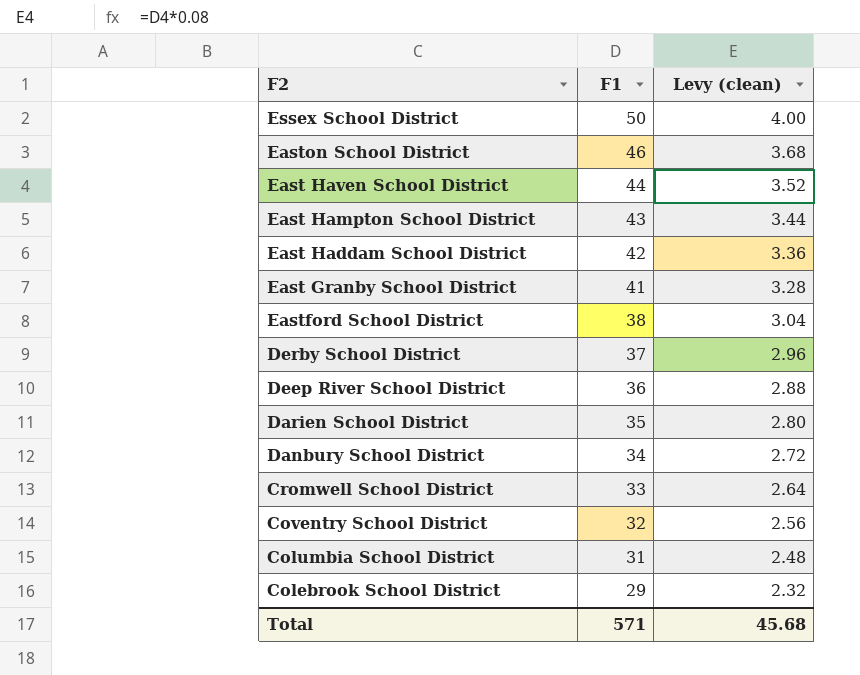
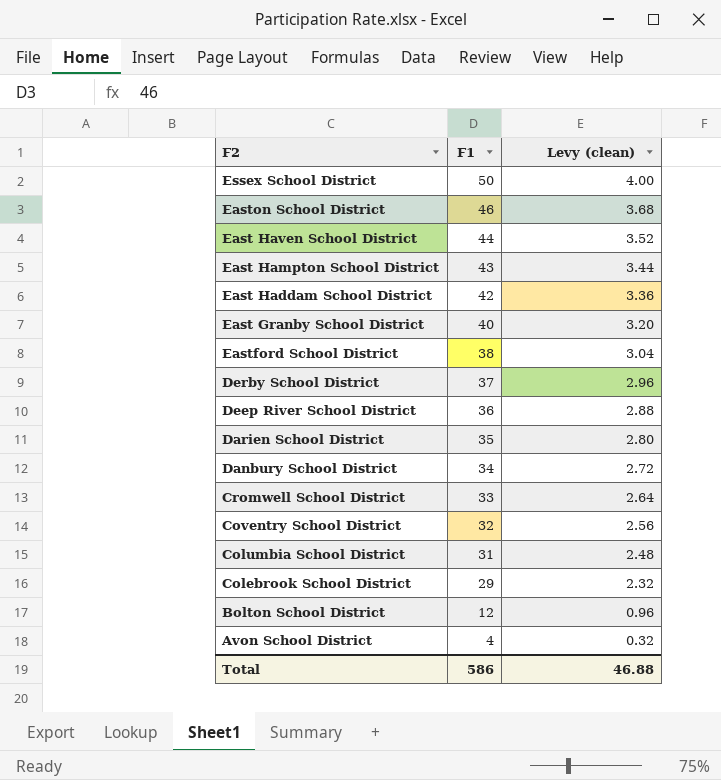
East Granby School District | F1: 41 -> 40
East Granby School District | Levy (clean): 3.28 -> 3.20
row Bolton School District: none -> 12 | 0.96
row Avon School District: none -> 4 | 0.32
Total | F1: 571 -> 586
Total | Levy (clean): 45.68 -> 46.88

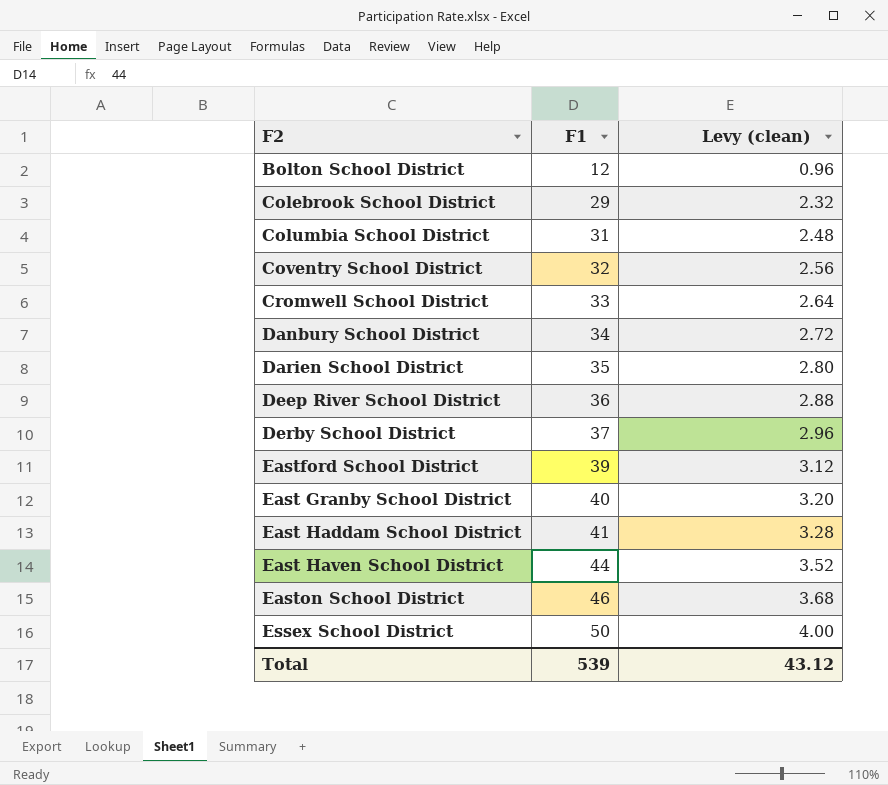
row order: F1 descending -> F1 ascending
row East Hampton School District: 43 | 3.44 -> none
row Avon School District: 4 | 0.32 -> none
Eastford School District | F1: 38 -> 39
Eastford School District | Levy (clean): 3.04 -> 3.12
East Haddam School District | F1: 42 -> 41
East Haddam School District | Levy (clean): 3.36 -> 3.28
Total | F1: 586 -> 539
Total | Levy (clean): 46.88 -> 43.12

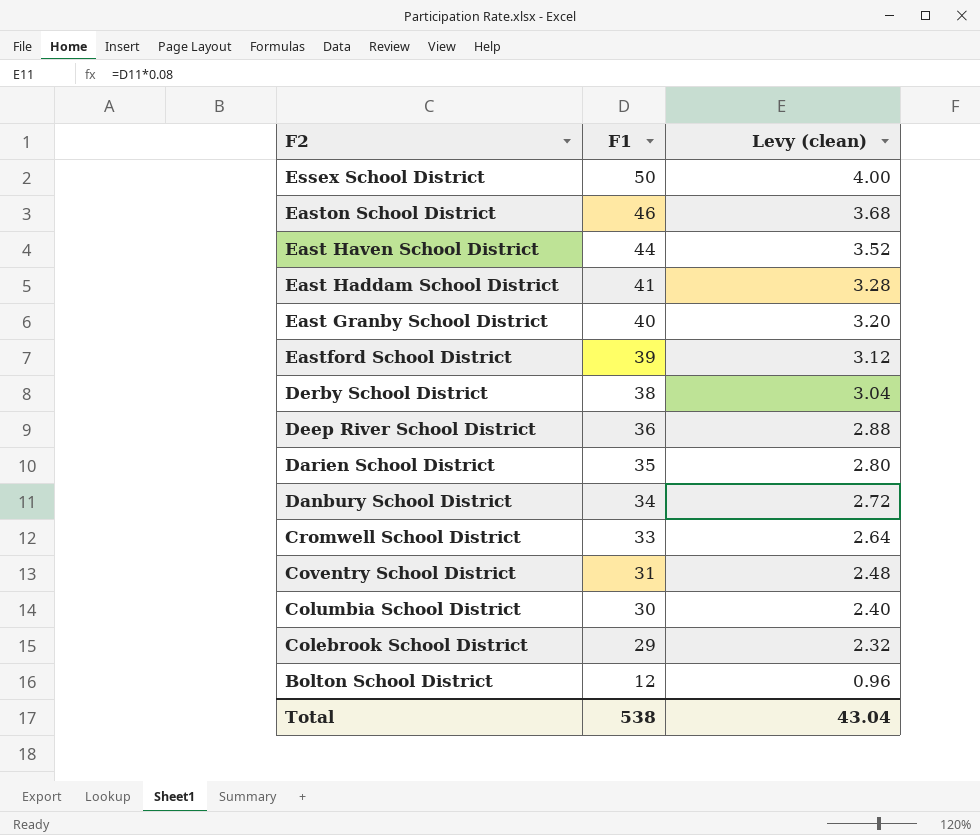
row order: F1 ascending -> F1 descending
Derby School District | F1: 37 -> 38
Derby School District | Levy (clean): 2.96 -> 3.04
Coventry School District | F1: 32 -> 31
Coventry School District | Levy (clean): 2.56 -> 2.48
Columbia School District | F1: 31 -> 30
Columbia School District | Levy (clean): 2.48 -> 2.40
Total | F1: 539 -> 538
Total | Levy (clean): 43.12 -> 43.04

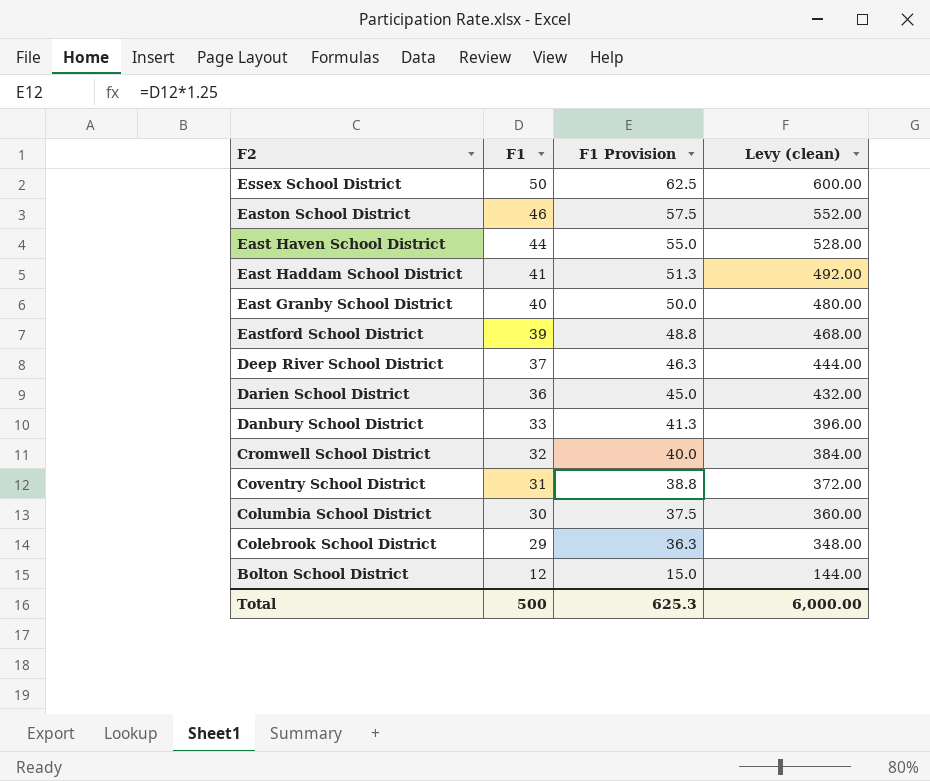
column F1 Provision | formula: none -> [F1] * 1.25
column Levy (clean) | formula: [F1] * 0.08 -> [F1] * 12
row Derby School District: 38 | 3.04 -> none
Deep River School District | F1: 36 -> 37
Darien School District | F1: 35 -> 36
Danbury School District | F1: 34 -> 33
Cromwell School District | F1: 33 -> 32
Total | F1: 538 -> 500
Total | Levy (clean): 43.04 -> 6,000.00

